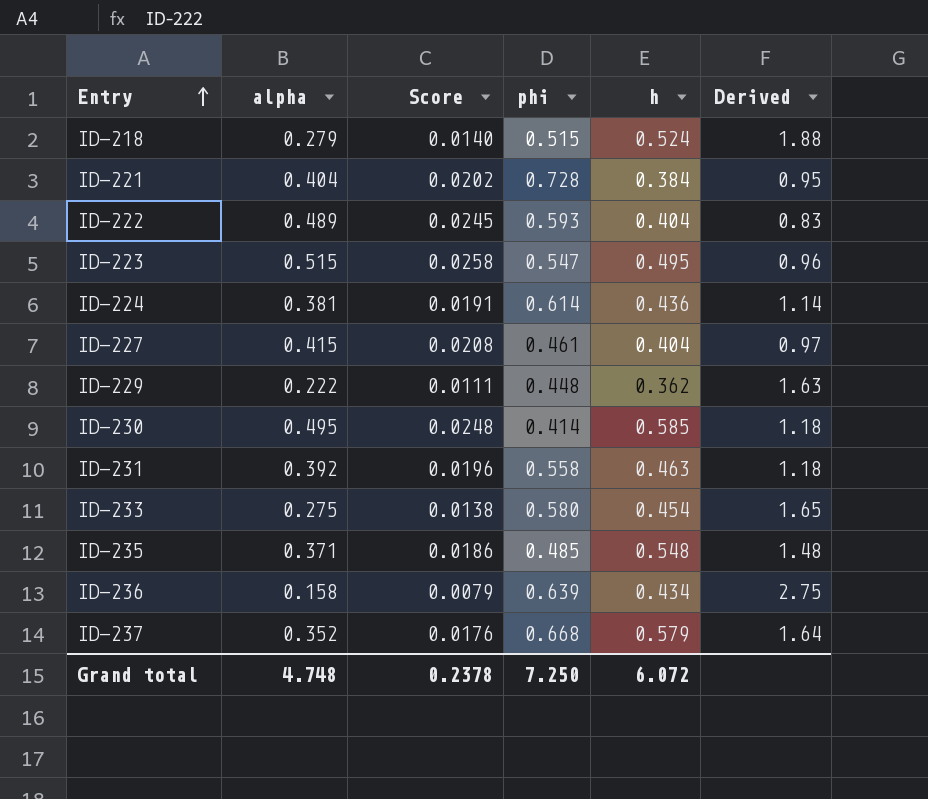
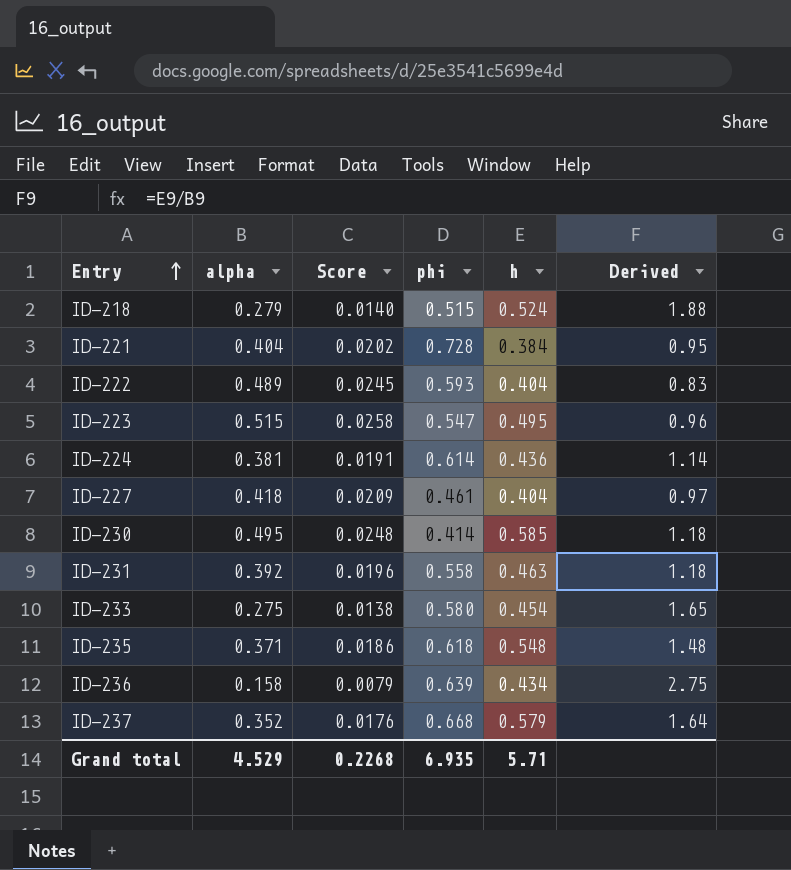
row ID-229: 0.222 | 0.0111 | 0.448 | 0.362 | 1.63 -> none
ID-227 | alpha: 0.415 -> 0.418
ID-227 | Score: 0.0208 -> 0.0209
ID-235 | phi: 0.485 -> 0.618
Grand total | alpha: 4.748 -> 4.529
Grand total | Score: 0.2378 -> 0.2268
Grand total | phi: 7.250 -> 6.935
Grand total | h: 6.072 -> 5.71

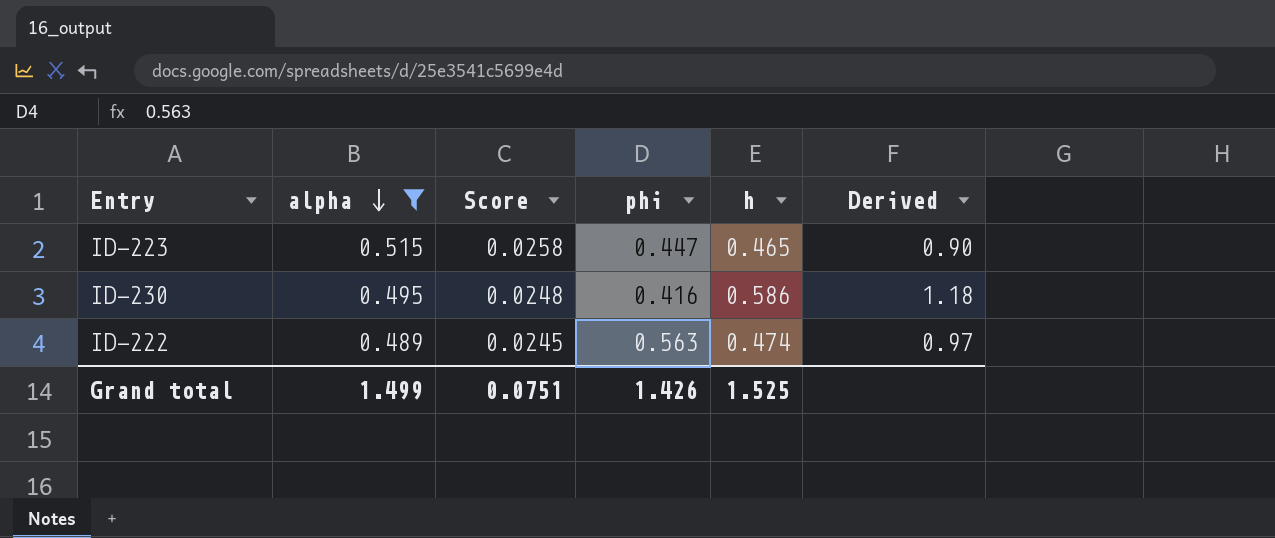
filter: none -> alpha >= 0.489
row order: Entry ascending -> alpha descending
ID-223 | phi: 0.547 -> 0.447
ID-223 | h: 0.495 -> 0.465
ID-223 | Derived: 0.96 -> 0.90
ID-230 | phi: 0.414 -> 0.416
ID-230 | h: 0.585 -> 0.586
ID-222 | phi: 0.593 -> 0.563
ID-222 | h: 0.404 -> 0.474
ID-222 | Derived: 0.83 -> 0.97
Grand total | alpha: 4.529 -> 1.499
Grand total | Score: 0.2268 -> 0.0751
Grand total | phi: 6.935 -> 1.426
Grand total | h: 5.71 -> 1.525

